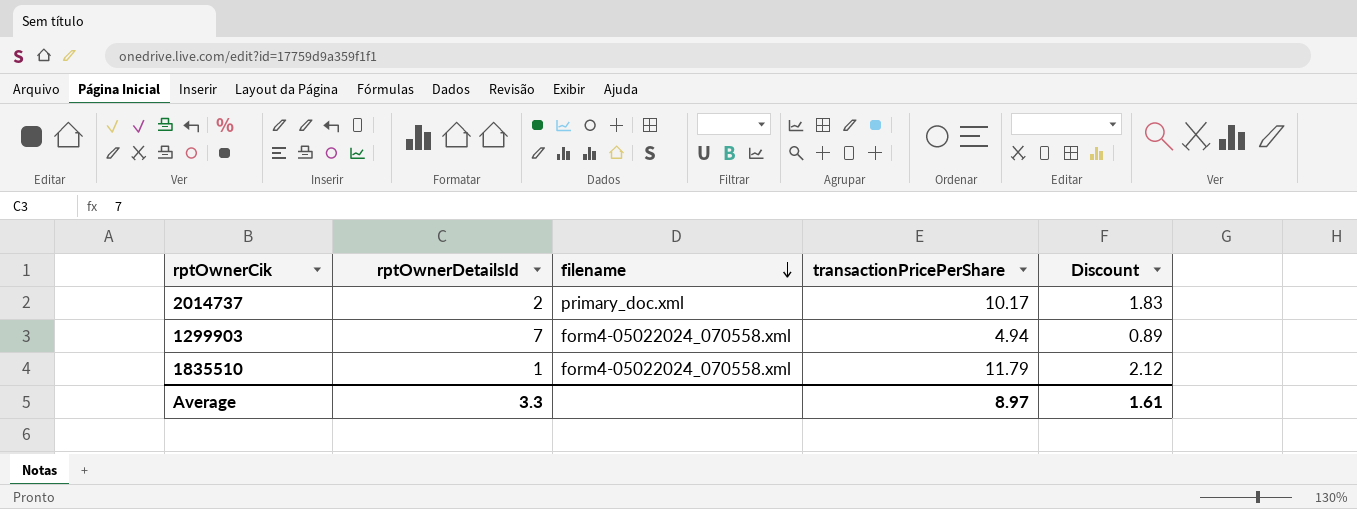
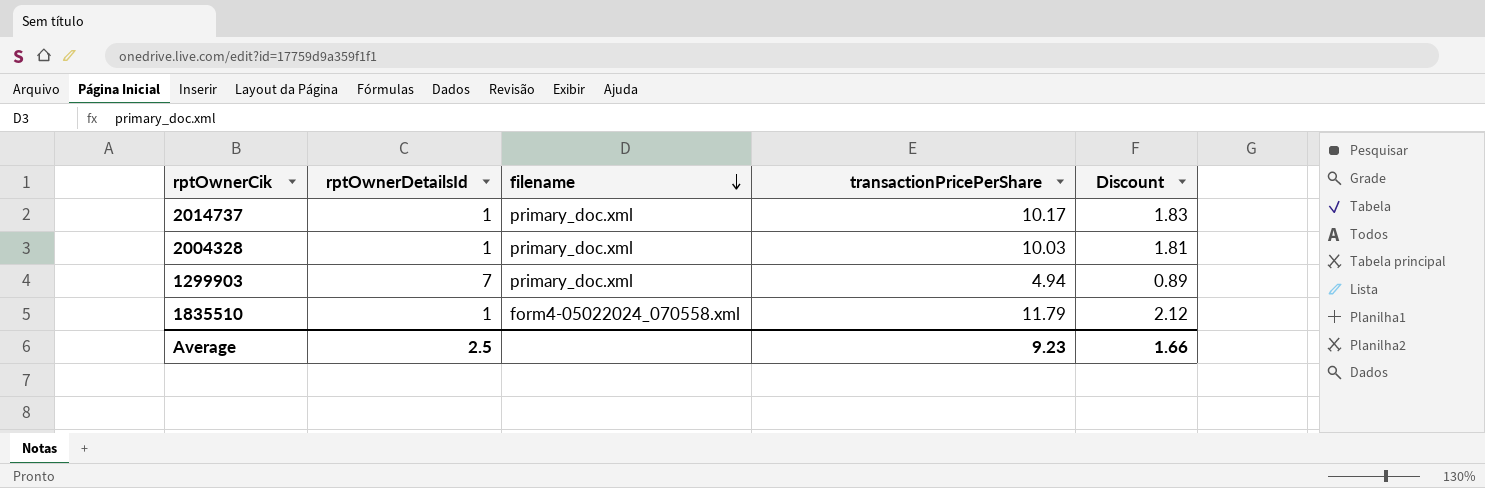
2014737 | rptOwnerDetailsId: 2 -> 1
row 2004328: none -> 1 | primary_doc.xml | 10.03 | 1.81
1299903 | filename: form4-05022024_070558.xml -> primary_doc.xml
Average | rptOwnerDetailsId: 3.3 -> 2.5
Average | transactionPricePerShare: 8.97 -> 9.23
Average | Discount: 1.61 -> 1.66

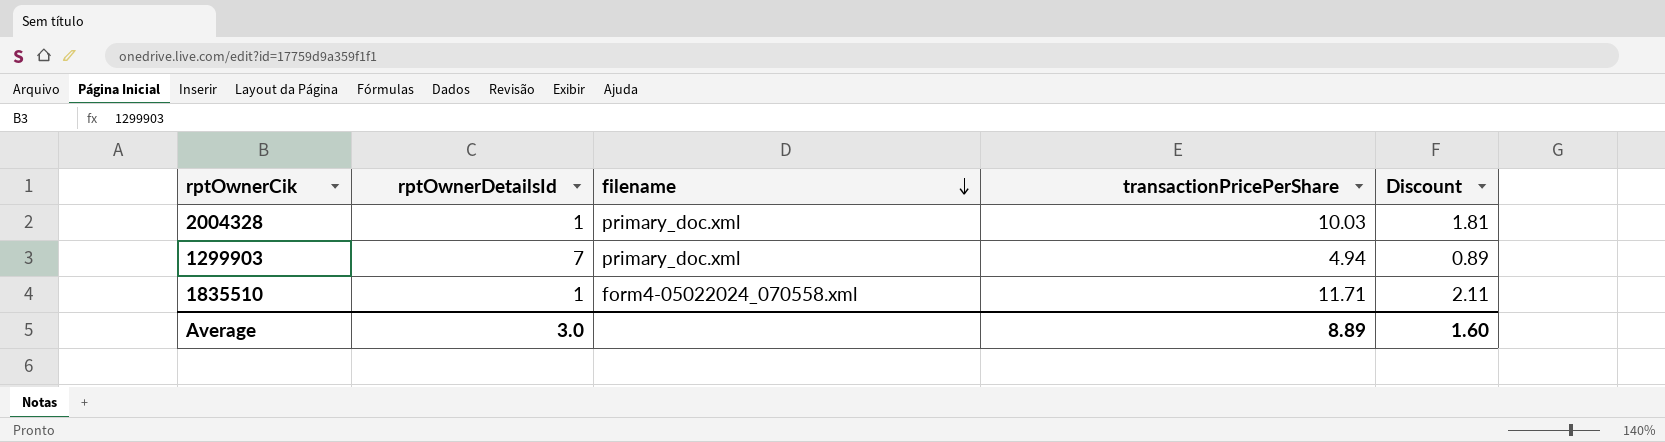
row 2014737: 1 | primary_doc.xml | 10.17 | 1.83 -> none
1835510 | transactionPricePerShare: 11.79 -> 11.71
1835510 | Discount: 2.12 -> 2.11
Average | rptOwnerDetailsId: 2.5 -> 3.0
Average | transactionPricePerShare: 9.23 -> 8.89
Average | Discount: 1.66 -> 1.60

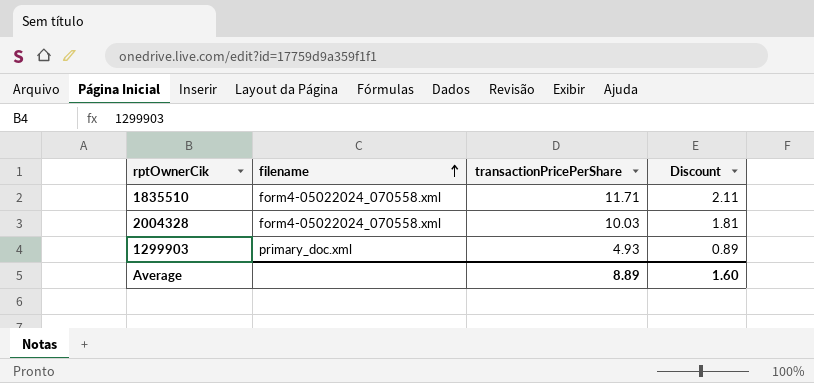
row order: filename descending -> filename ascending
column rptOwnerDetailsId | position: 2 -> none
2004328 | filename: primary_doc.xml -> form4-05022024_070558.xml
1299903 | transactionPricePerShare: 4.94 -> 4.93

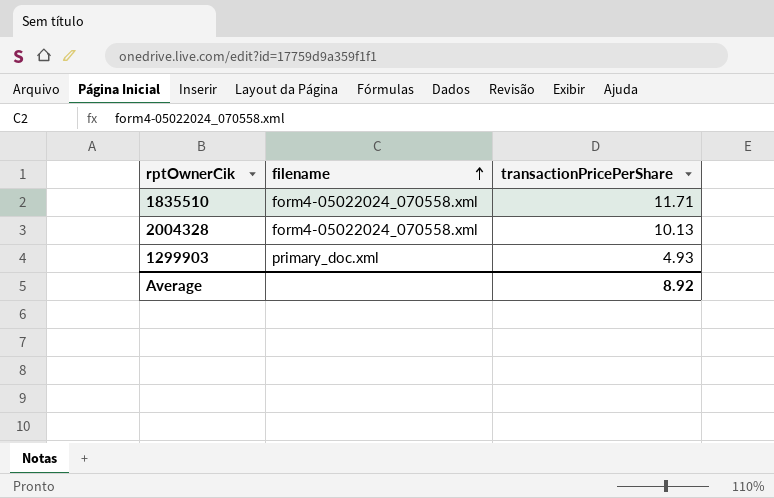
column Discount | formula: [transactionPricePerShare] * 0.18 -> none
2004328 | transactionPricePerShare: 10.03 -> 10.13
Average | transactionPricePerShare: 8.89 -> 8.92

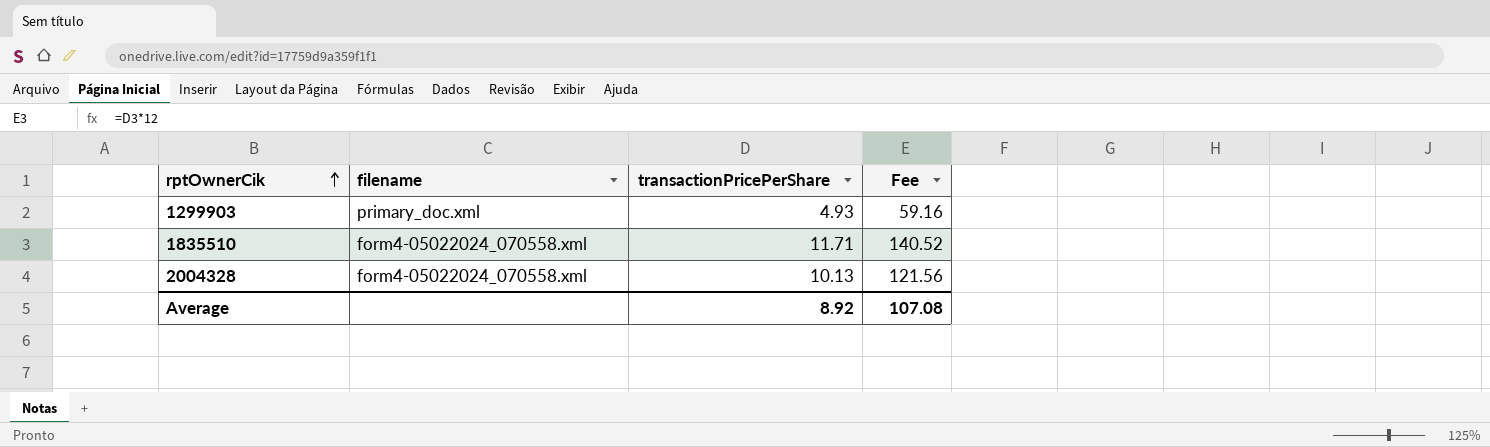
row order: filename ascending -> rptOwnerCik ascending
column Fee | formula: none -> [transactionPricePerShare] * 12

